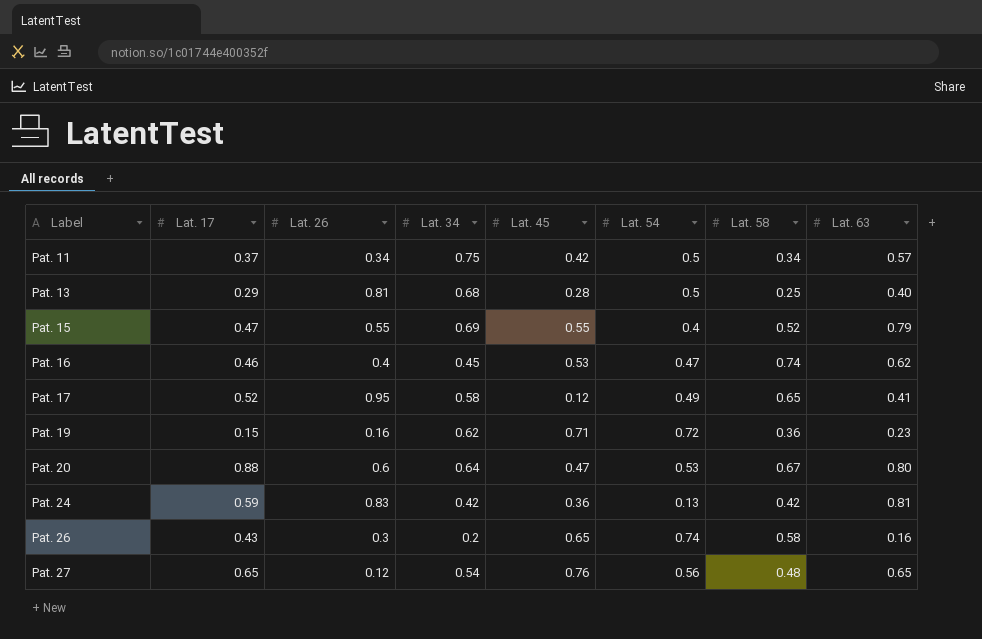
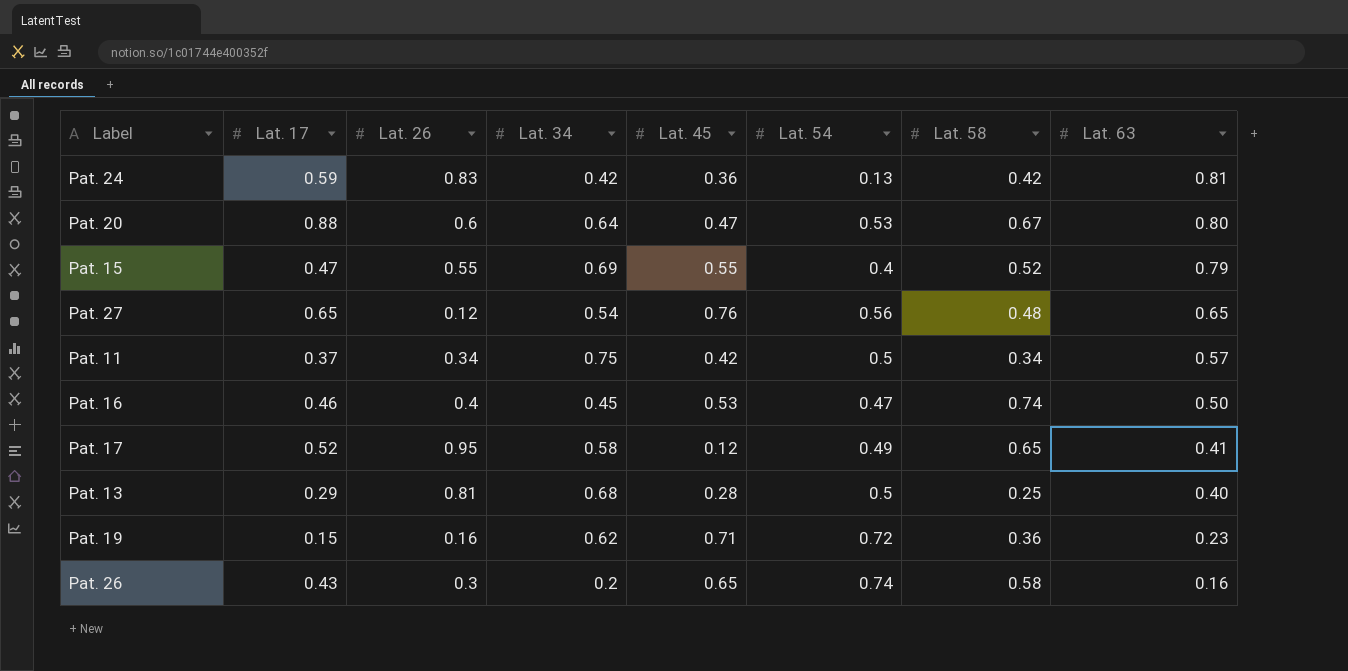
row order: Label ascending -> Lat. 63 descending
Pat. 16 | Lat. 63: 0.62 -> 0.50

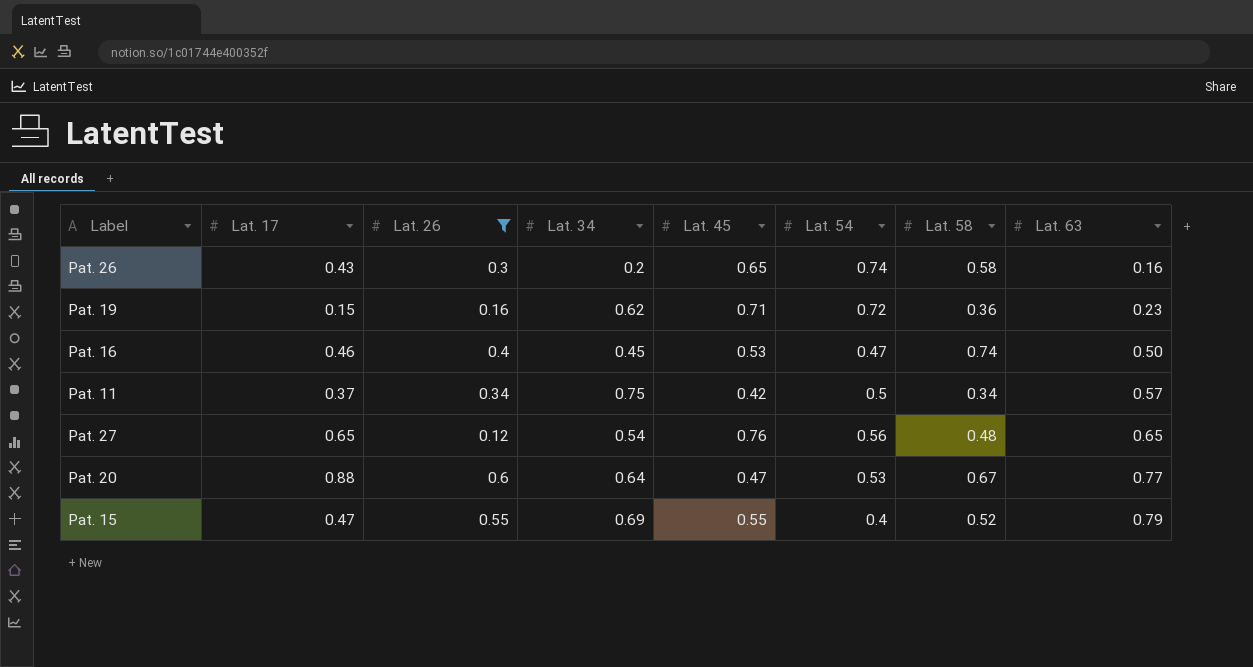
filter: none -> Lat. 26 <= 0.6
row order: Lat. 63 descending -> Lat. 63 ascending
Pat. 20 | Lat. 63: 0.80 -> 0.77

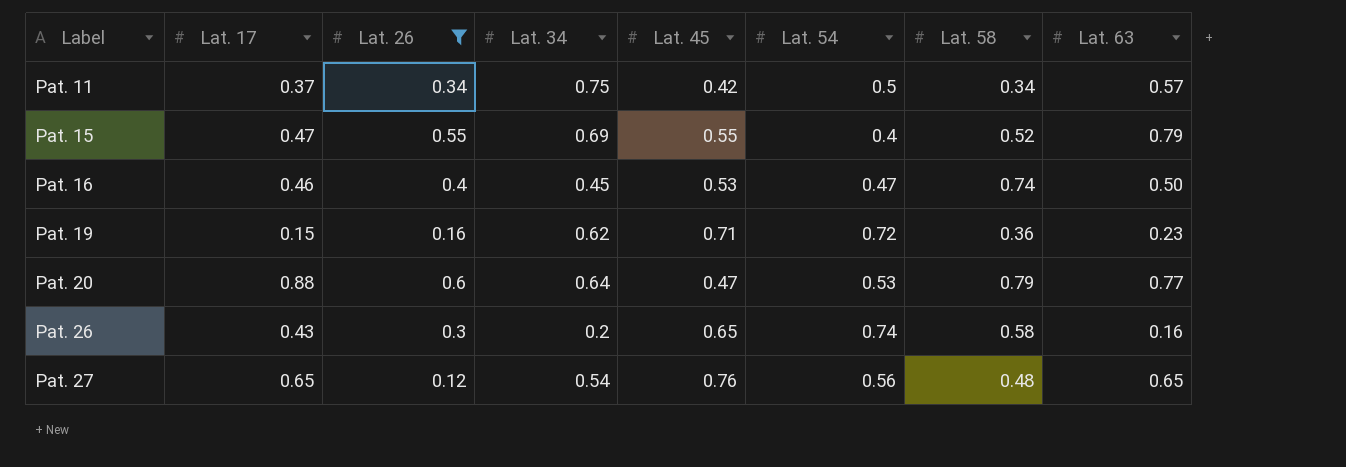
row order: Lat. 63 ascending -> Label ascending
Pat. 20 | Lat. 58: 0.67 -> 0.79

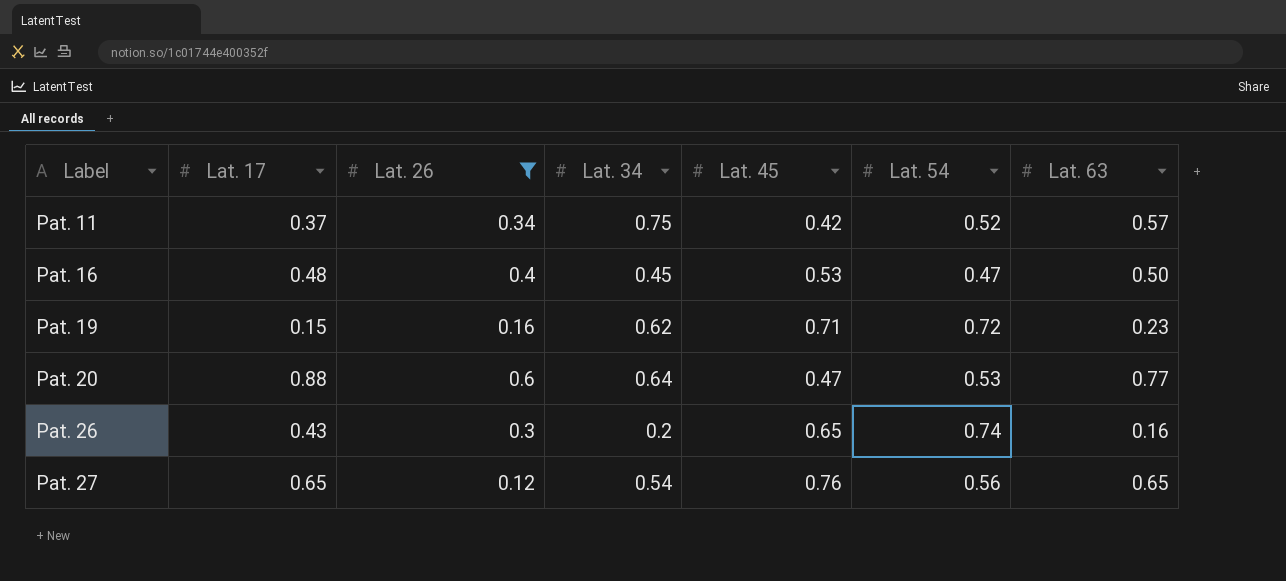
column Lat. 58 | position: 7 -> none
row Pat. 15: 0.47 | 0.55 | 0.69 | 0.55 | 0.4 | 0.52 | 0.79 -> none
Pat. 11 | Lat. 54: 0.5 -> 0.52
Pat. 16 | Lat. 17: 0.46 -> 0.48

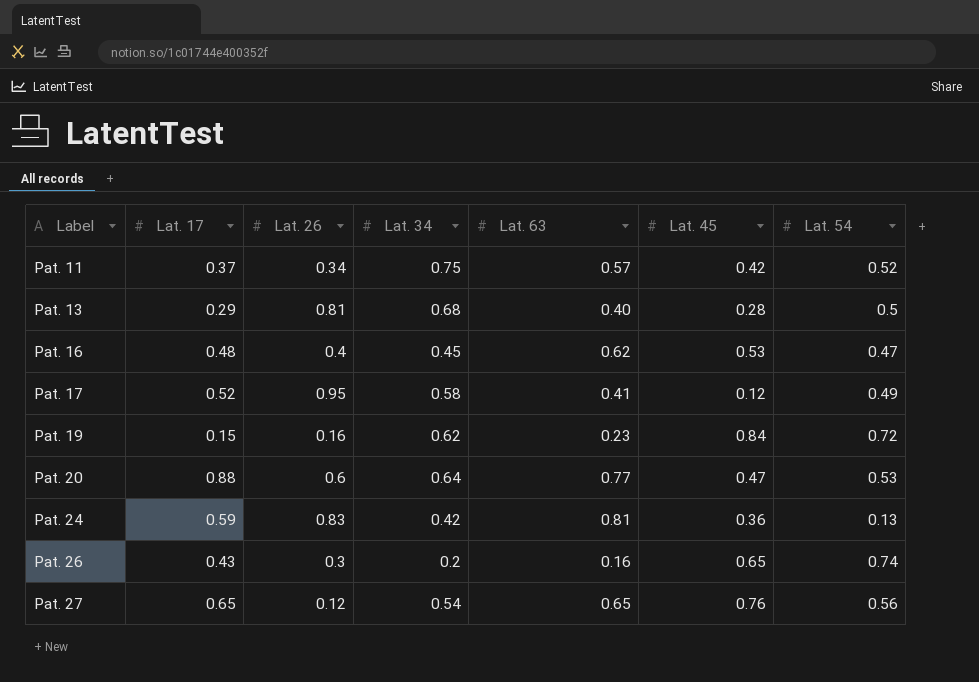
filter: Lat. 26 <= 0.6 -> none
column Lat. 63 | position: 7 -> 5
Pat. 16 | Lat. 63: 0.50 -> 0.62
Pat. 19 | Lat. 45: 0.71 -> 0.84

